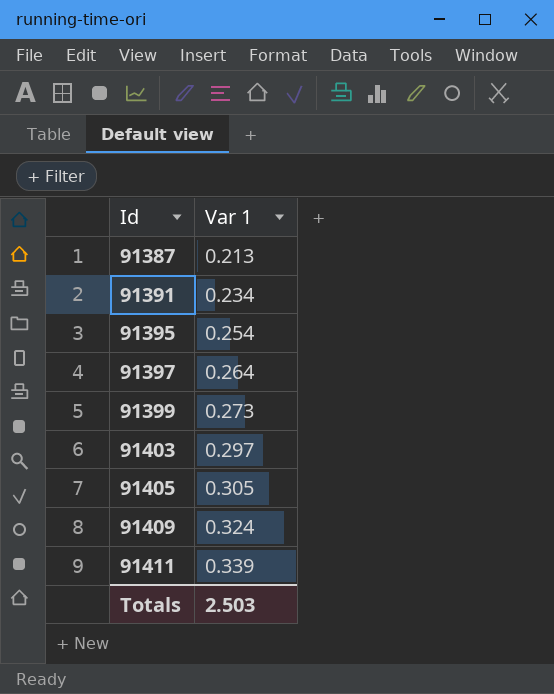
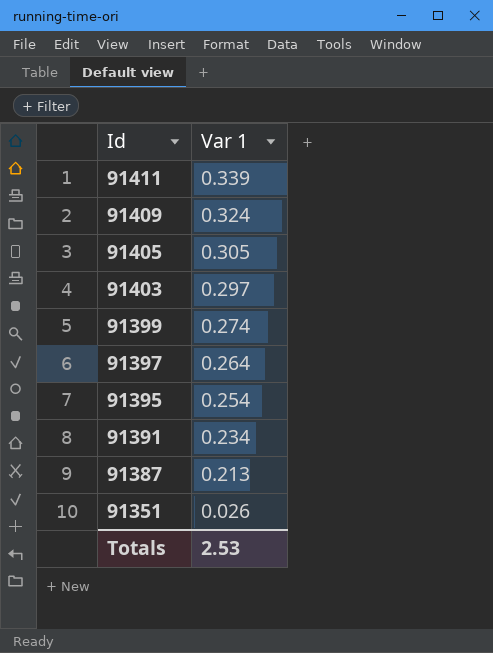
row order: Id ascending -> Id descending
91399 | Var 1: 0.273 -> 0.274
row 91351: none -> 0.026
Totals | Var 1: 2.503 -> 2.53

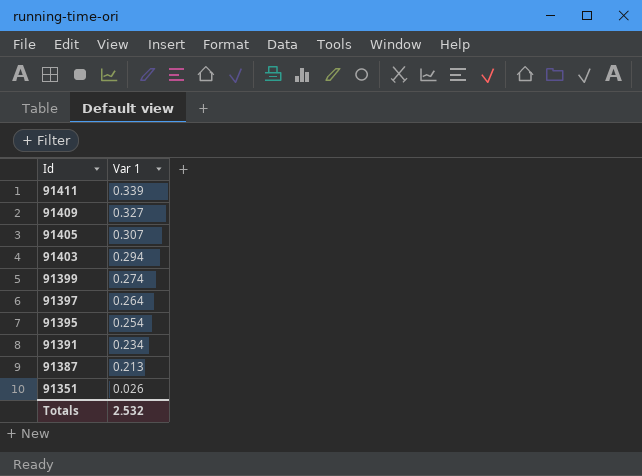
91409 | Var 1: 0.324 -> 0.327
91405 | Var 1: 0.305 -> 0.307
91403 | Var 1: 0.297 -> 0.294
Totals | Var 1: 2.53 -> 2.532

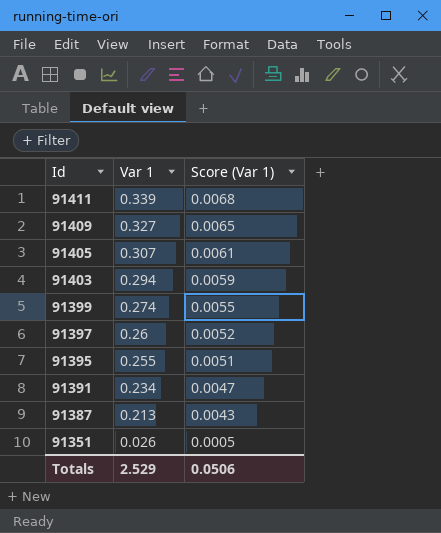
column Score (Var 1) | formula: none -> [Var 1] * 0.02
91397 | Var 1: 0.264 -> 0.26
91395 | Var 1: 0.254 -> 0.255
Totals | Var 1: 2.532 -> 2.529

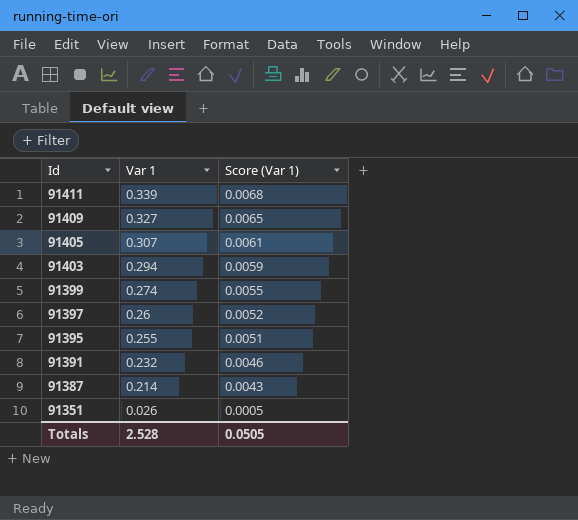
91391 | Var 1: 0.234 -> 0.232
91391 | Score (Var 1): 0.0047 -> 0.0046
91387 | Var 1: 0.213 -> 0.214
Totals | Var 1: 2.529 -> 2.528
Totals | Score (Var 1): 0.0506 -> 0.0505

